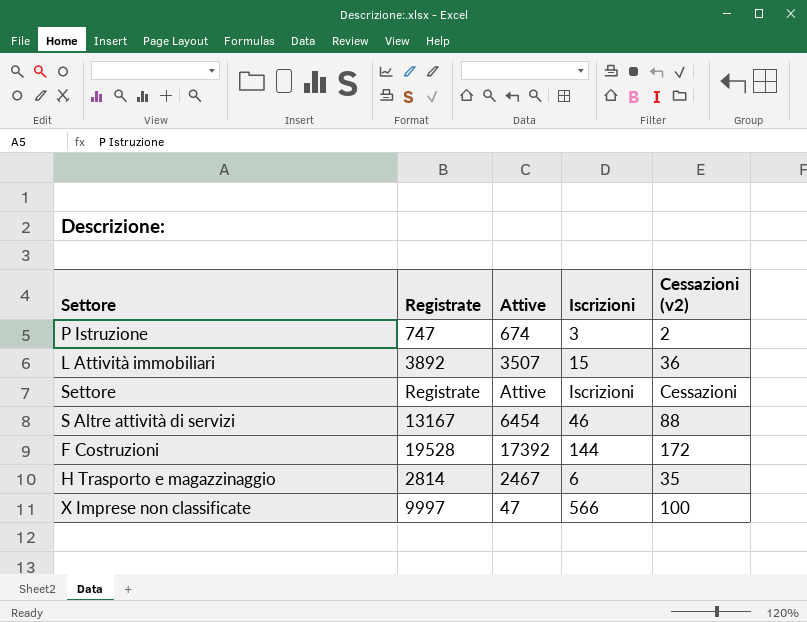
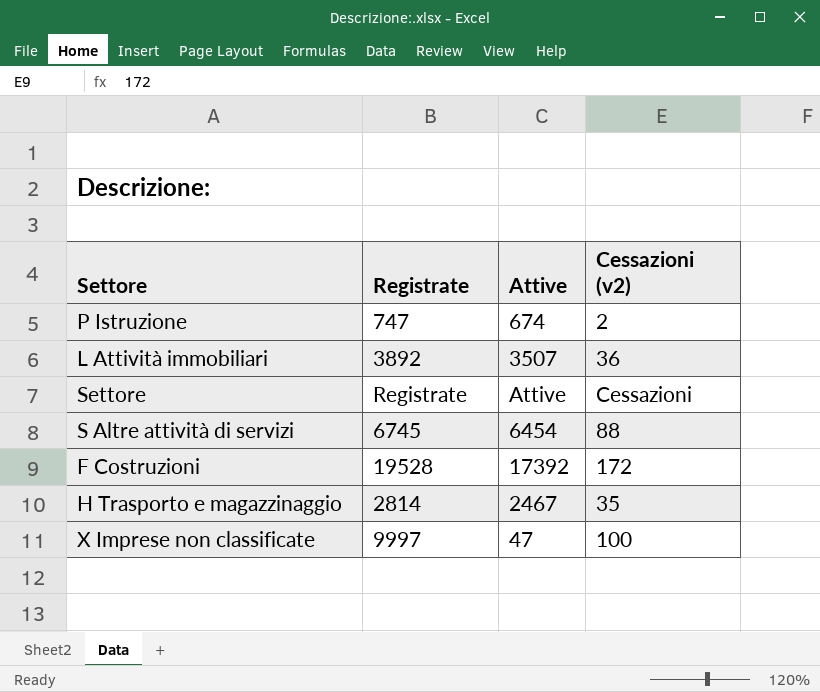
column Iscrizioni | position: 4 -> none
S Altre attività di servizi | Registrate: 13167 -> 6745

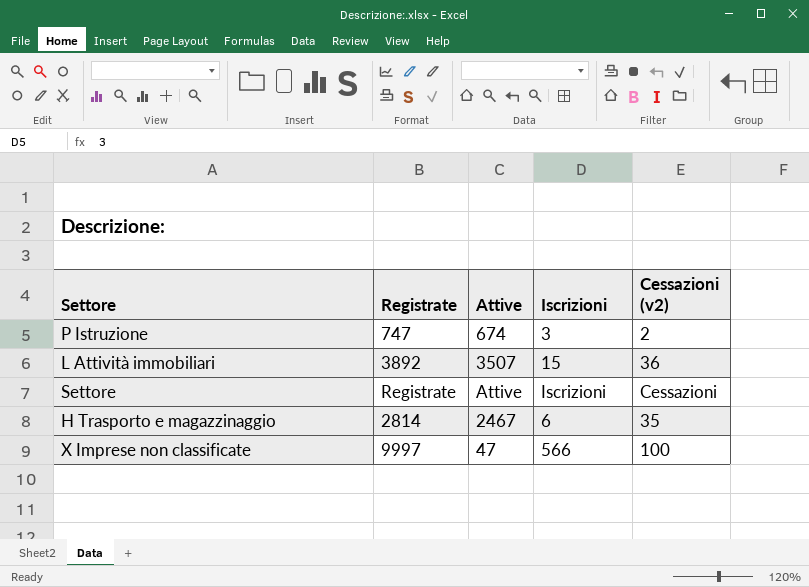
column Iscrizioni | position: none -> 4
row S Altre attività di servizi: 6745 | 6454 | 88 -> none
row F Costruzioni: 19528 | 17392 | 172 -> none

